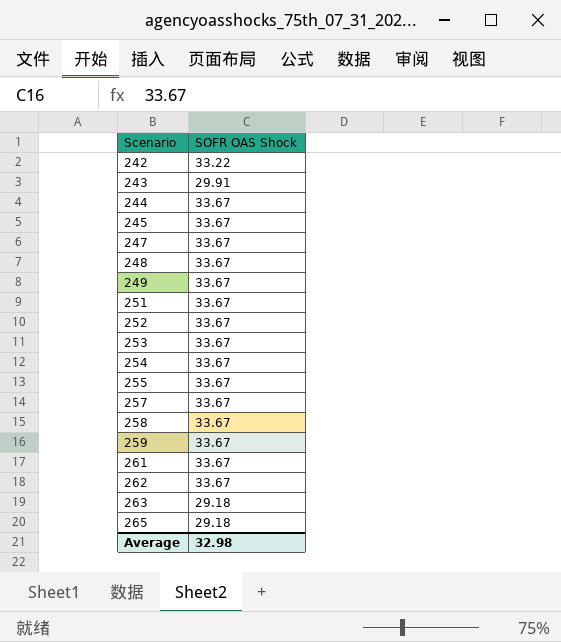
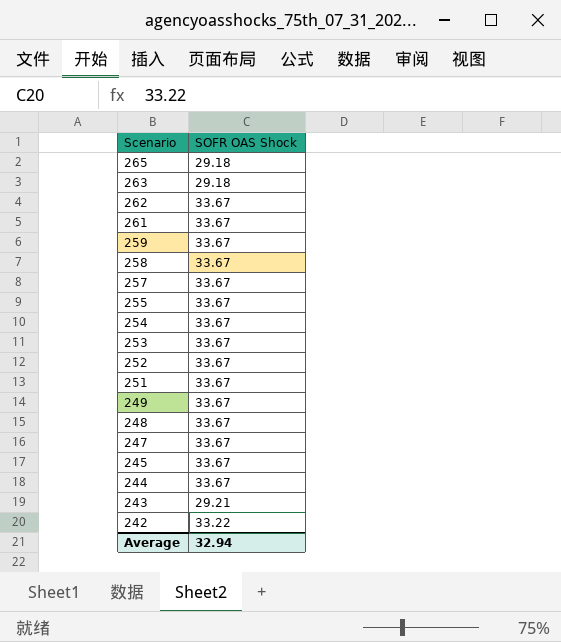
row order: Scenario ascending -> Scenario descending
243 | SOFR OAS Shock: 29.91 -> 29.21
Average | SOFR OAS Shock: 32.98 -> 32.94

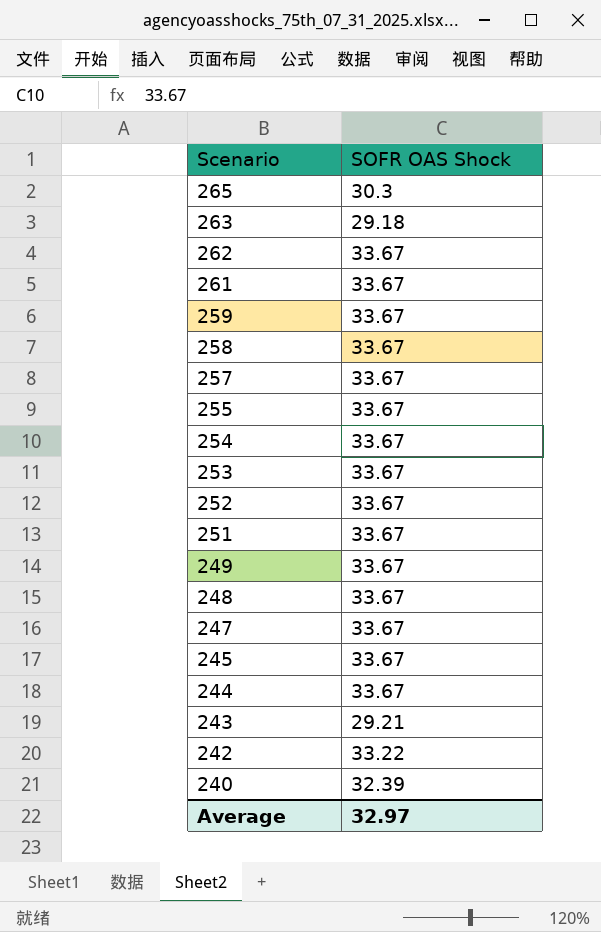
265 | SOFR OAS Shock: 29.18 -> 30.3
row 240: none -> 32.39
Average | SOFR OAS Shock: 32.94 -> 32.97

